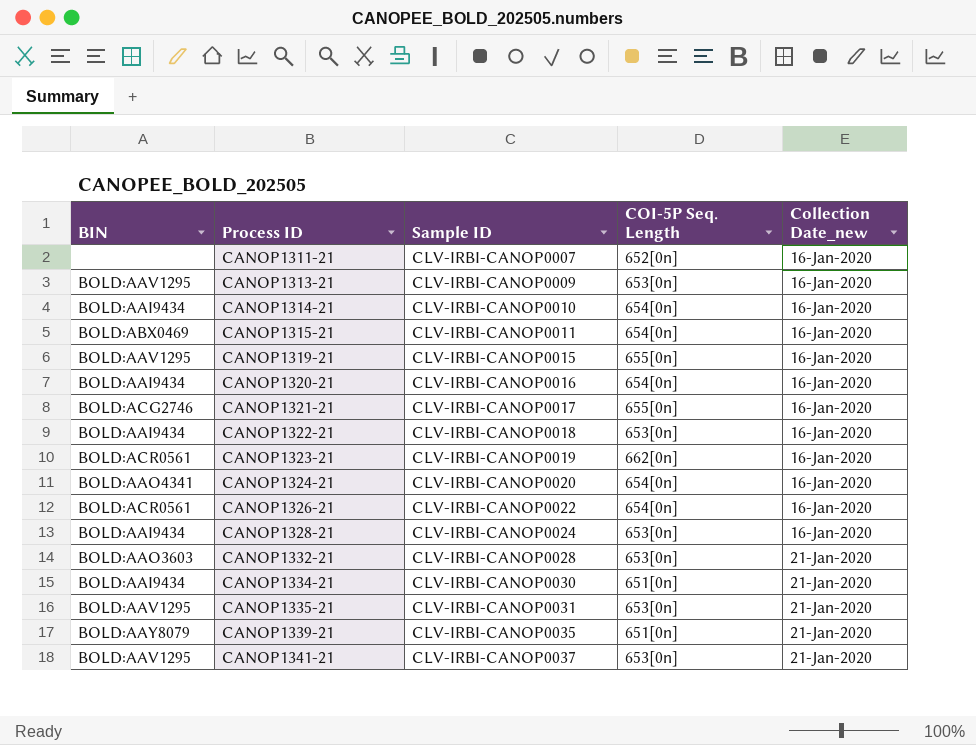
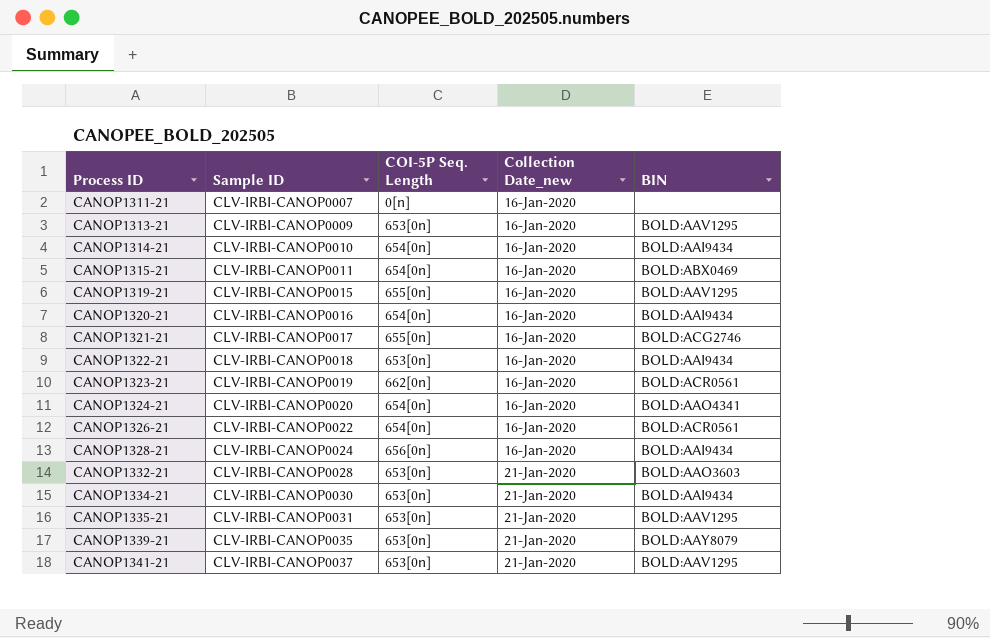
column BIN | position: 1 -> 5
CANOP1311-21 | COI-5P Seq. Length: 652[0n] -> 0[n]
CANOP1328-21 | COI-5P Seq. Length: 653[0n] -> 656[0n]
CANOP1334-21 | COI-5P Seq. Length: 651[0n] -> 653[0n]
CANOP1339-21 | COI-5P Seq. Length: 651[0n] -> 653[0n]

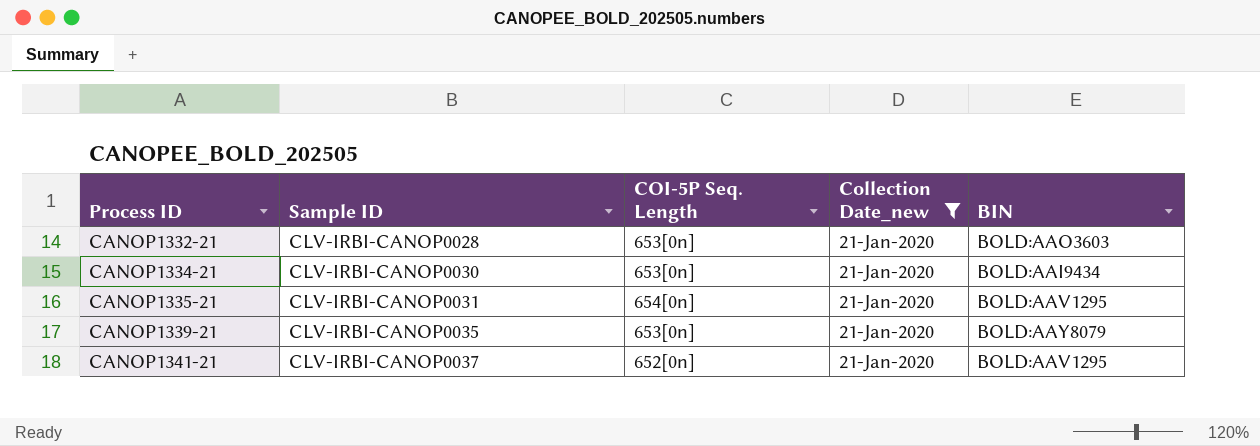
filter: none -> Collection Date_new = 21-Jan-2020
CANOP1335-21 | COI-5P Seq. Length: 653[0n] -> 654[0n]
CANOP1341-21 | COI-5P Seq. Length: 653[0n] -> 652[0n]

